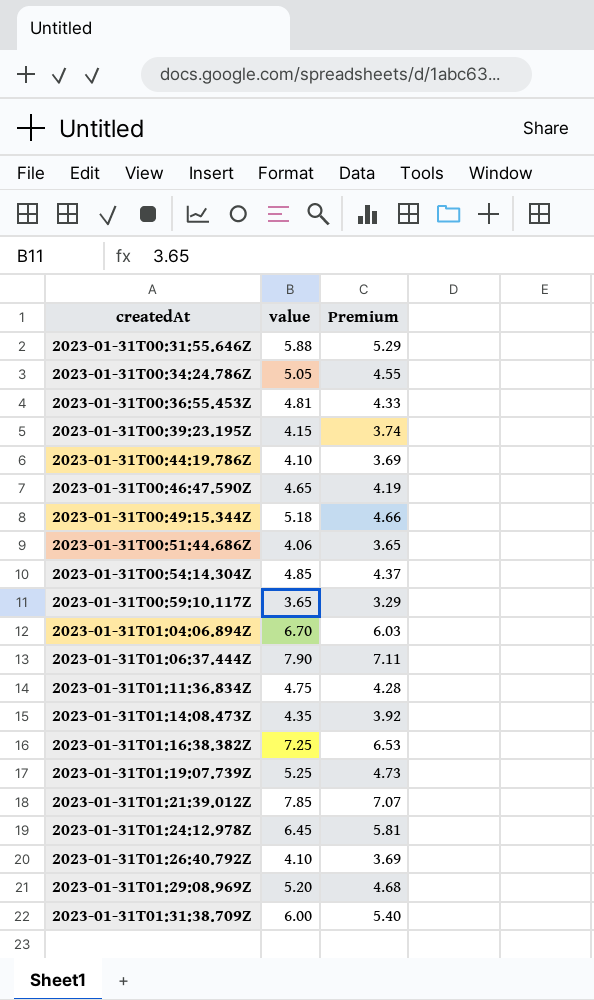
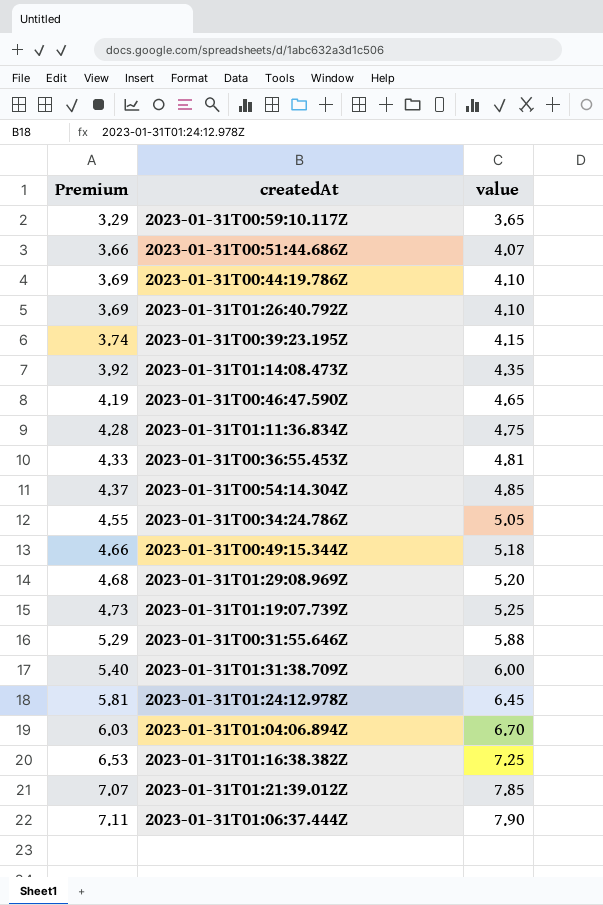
row order: createdAt ascending -> Premium ascending
column Premium | position: 3 -> 1
2023-01-31T00:51:44.686Z | Premium: 3.65 -> 3.66
2023-01-31T00:51:44.686Z | value: 4.06 -> 4.07

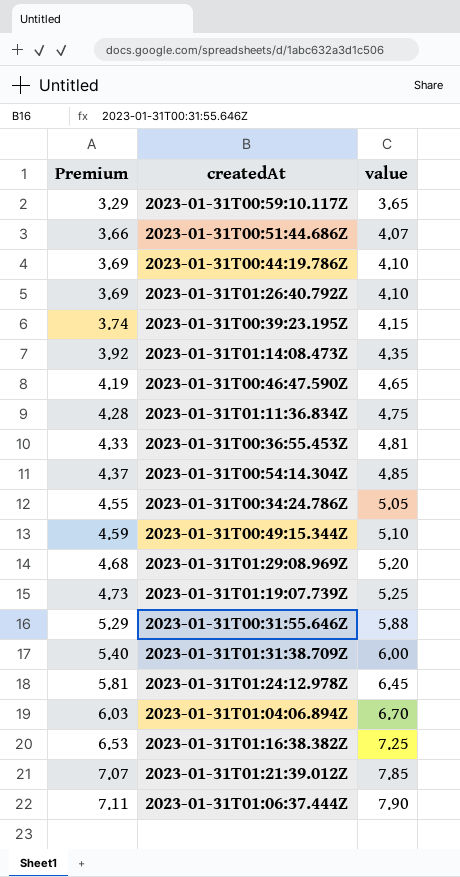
2023-01-31T00:49:15.344Z | Premium: 4.66 -> 4.59
2023-01-31T00:49:15.344Z | value: 5.18 -> 5.10

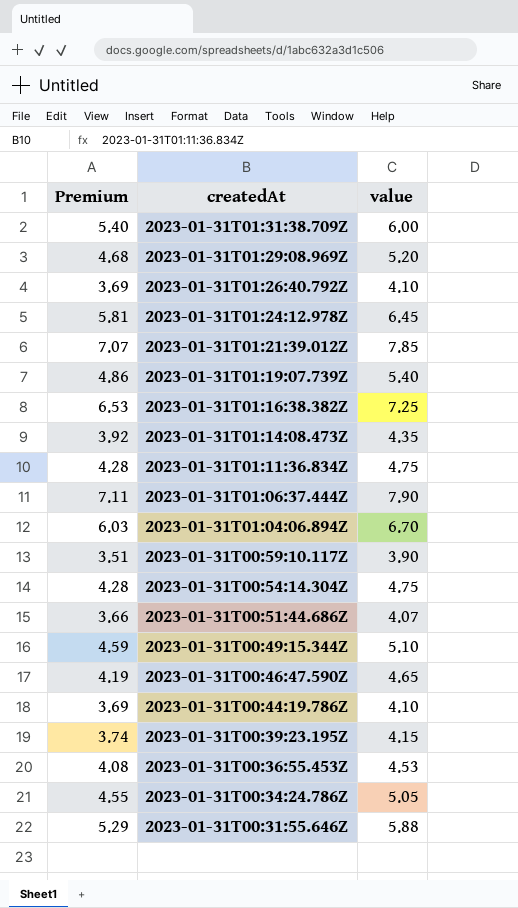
row order: Premium ascending -> createdAt descending
2023-01-31T01:19:07.739Z | Premium: 4.73 -> 4.86
2023-01-31T01:19:07.739Z | value: 5.25 -> 5.40
2023-01-31T00:59:10.117Z | Premium: 3.29 -> 3.51
2023-01-31T00:59:10.117Z | value: 3.65 -> 3.90
2023-01-31T00:54:14.304Z | Premium: 4.37 -> 4.28
2023-01-31T00:54:14.304Z | value: 4.85 -> 4.75
2023-01-31T00:36:55.453Z | Premium: 4.33 -> 4.08
2023-01-31T00:36:55.453Z | value: 4.81 -> 4.53

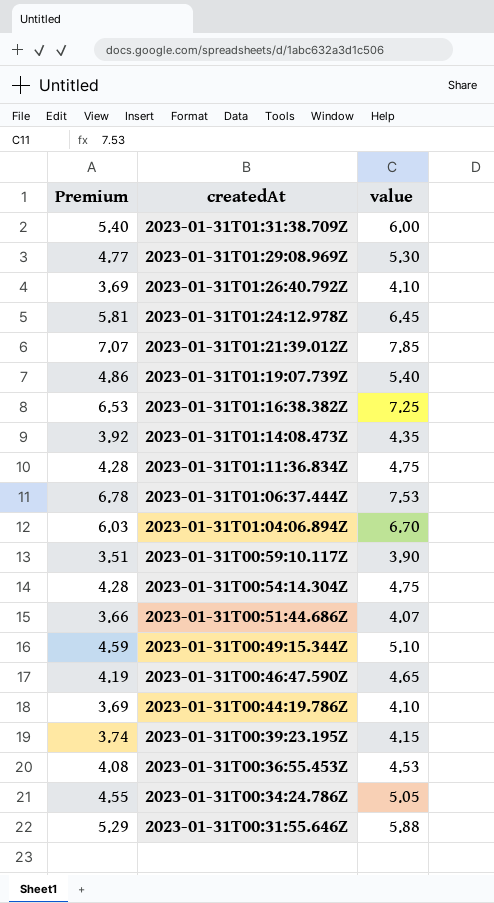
2023-01-31T01:29:08.969Z | Premium: 4.68 -> 4.77
2023-01-31T01:29:08.969Z | value: 5.20 -> 5.30
2023-01-31T01:06:37.444Z | Premium: 7.11 -> 6.78
2023-01-31T01:06:37.444Z | value: 7.90 -> 7.53

